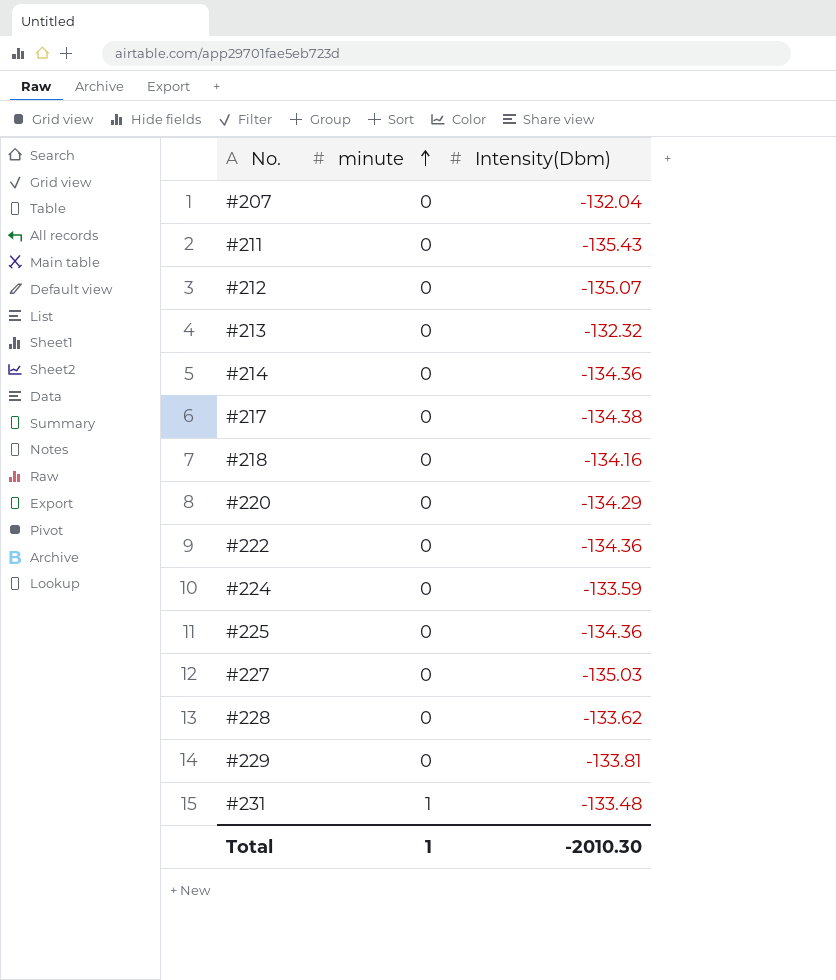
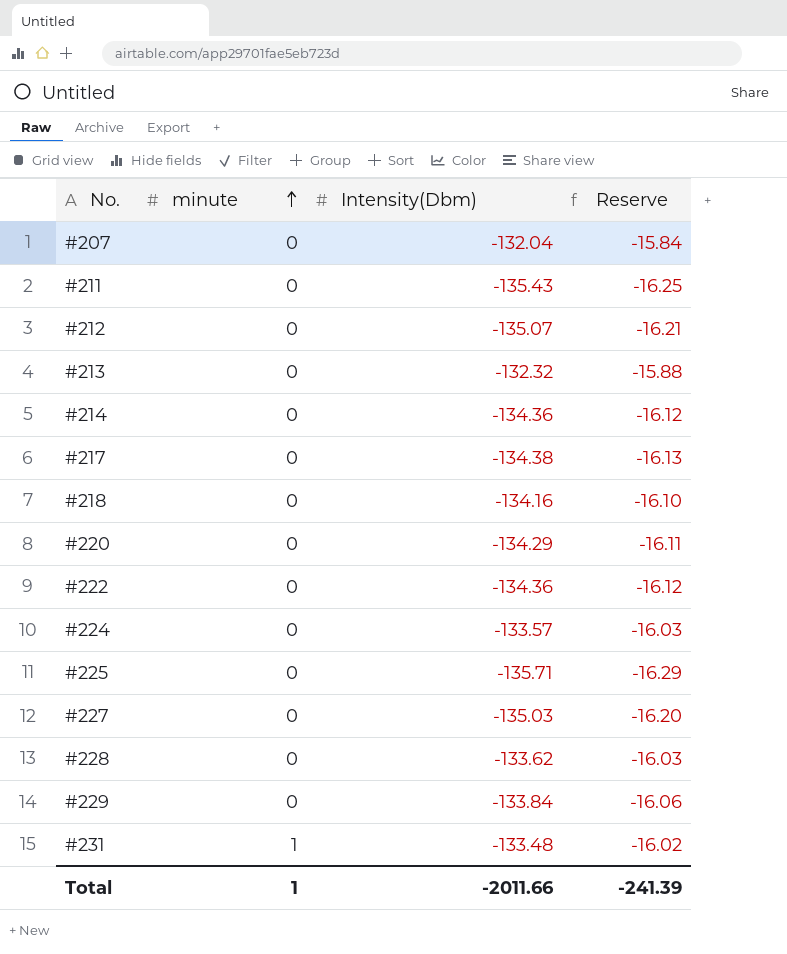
column Reserve | formula: none -> [Intensity(Dbm)] * 0.12
#224 | Intensity(Dbm): -133.59 -> -133.57
#225 | Intensity(Dbm): -134.36 -> -135.71
#229 | Intensity(Dbm): -133.81 -> -133.84
Total | Intensity(Dbm): -2010.30 -> -2011.66

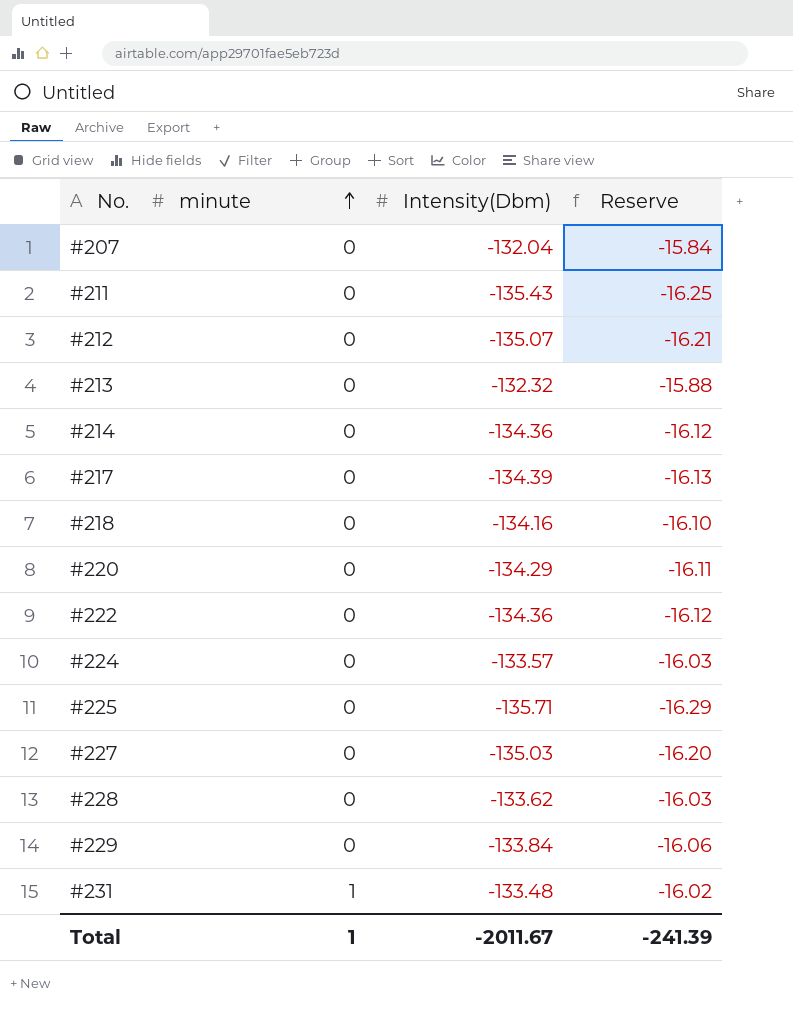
#217 | Intensity(Dbm): -134.38 -> -134.39
Total | Intensity(Dbm): -2011.66 -> -2011.67

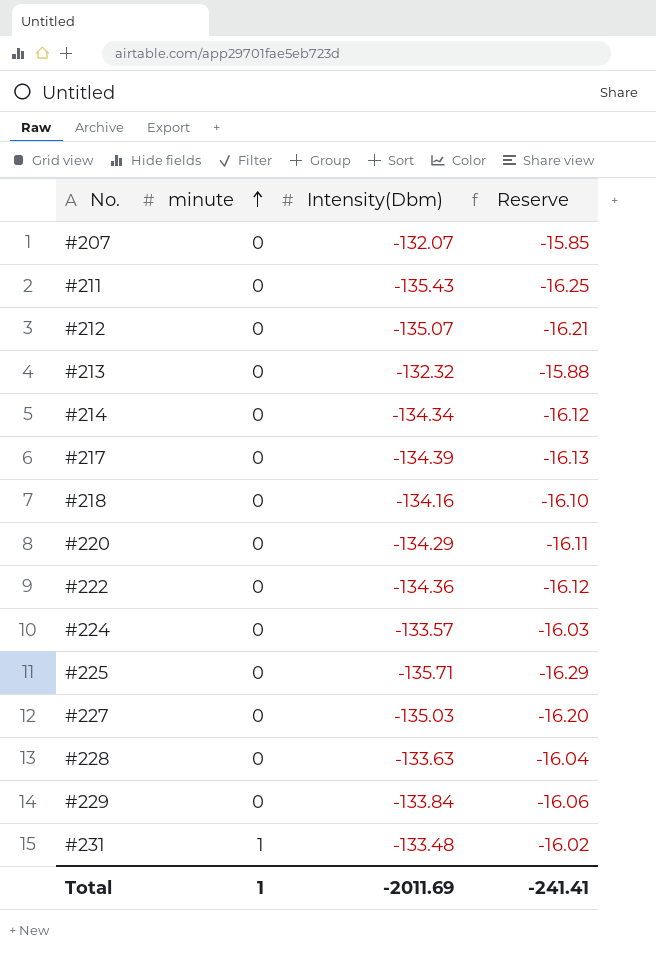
#207 | Intensity(Dbm): -132.04 -> -132.07
#207 | Reserve: -15.84 -> -15.85
#214 | Intensity(Dbm): -134.36 -> -134.34
#228 | Intensity(Dbm): -133.62 -> -133.63
#228 | Reserve: -16.03 -> -16.04
Total | Intensity(Dbm): -2011.67 -> -2011.69
Total | Reserve: -241.39 -> -241.41

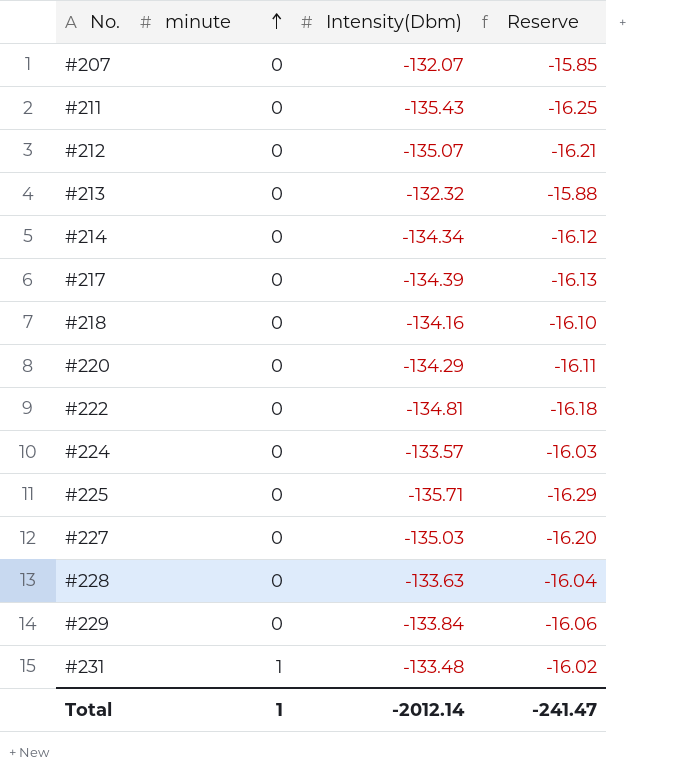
#222 | Intensity(Dbm): -134.36 -> -134.81
#222 | Reserve: -16.12 -> -16.18
Total | Intensity(Dbm): -2011.69 -> -2012.14
Total | Reserve: -241.41 -> -241.47

